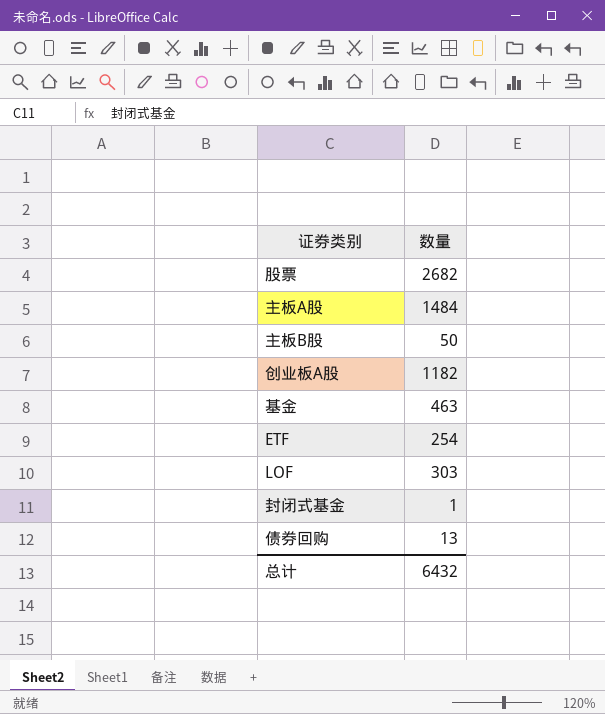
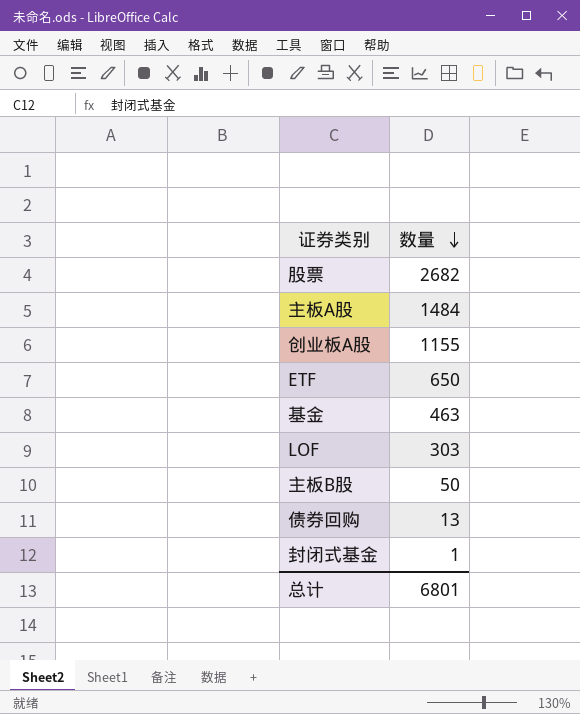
row order: none -> 数量 descending
创业板A股 | 数量: 1182 -> 1155
ETF | 数量: 254 -> 650
总计 | 数量: 6432 -> 6801

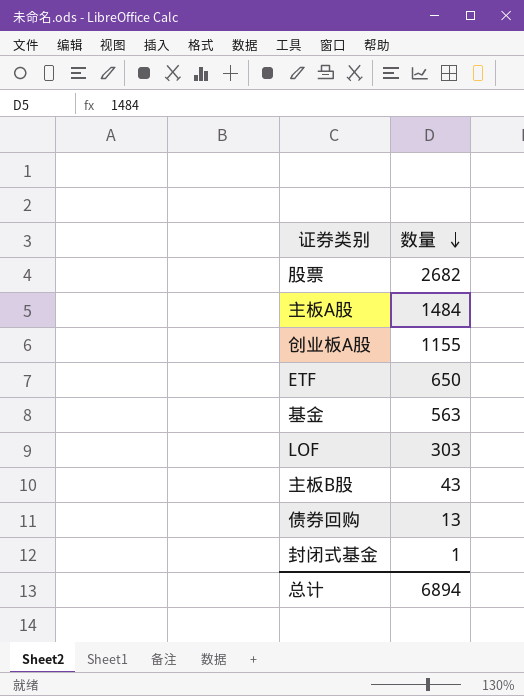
基金 | 数量: 463 -> 563
主板B股 | 数量: 50 -> 43
总计 | 数量: 6801 -> 6894

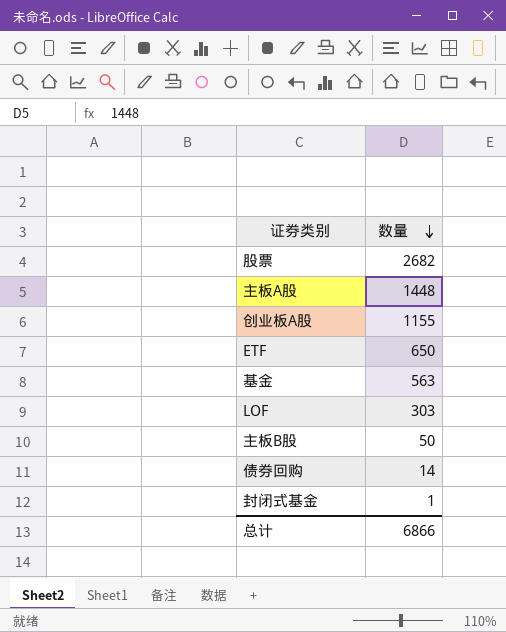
主板A股 | 数量: 1484 -> 1448
主板B股 | 数量: 43 -> 50
债券回购 | 数量: 13 -> 14
总计 | 数量: 6894 -> 6866

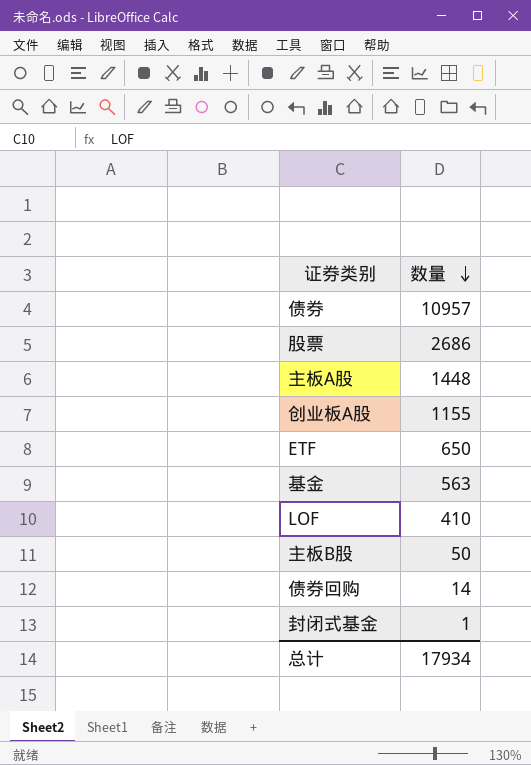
row 债券: none -> 10957
股票 | 数量: 2682 -> 2686
LOF | 数量: 303 -> 410
总计 | 数量: 6866 -> 17934

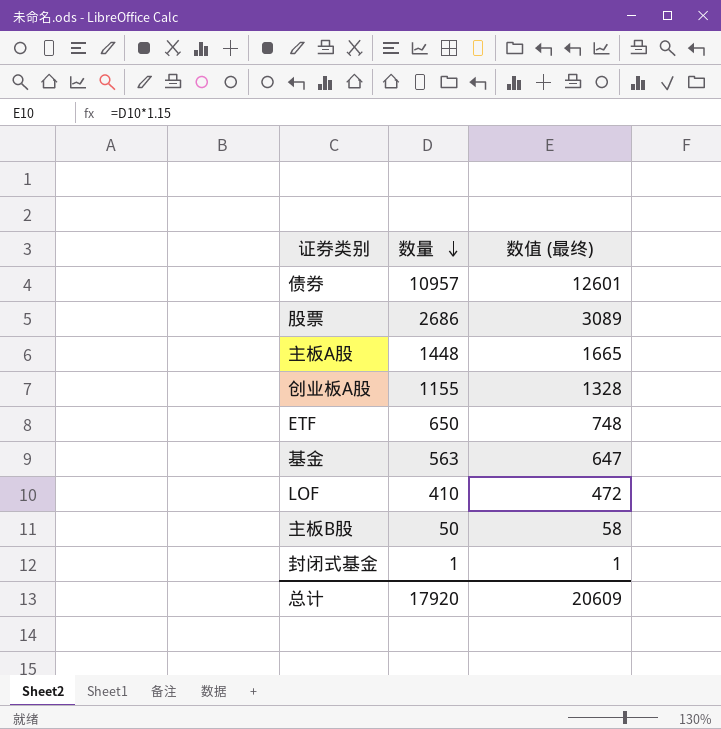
column 数值 (最终) | formula: none -> [数量] * 1.15
row 债券回购: 14 -> none
总计 | 数量: 17934 -> 17920

